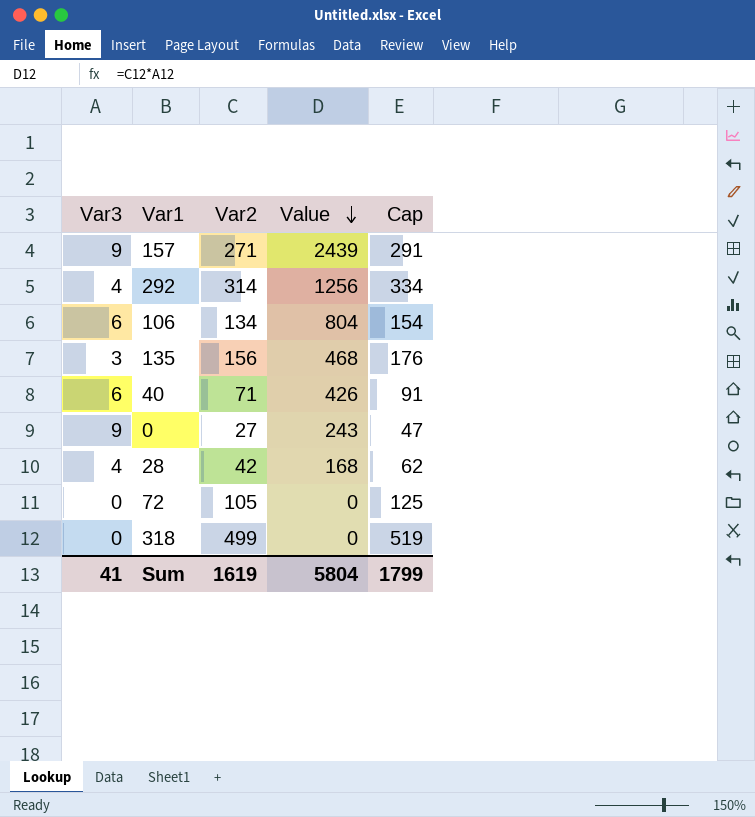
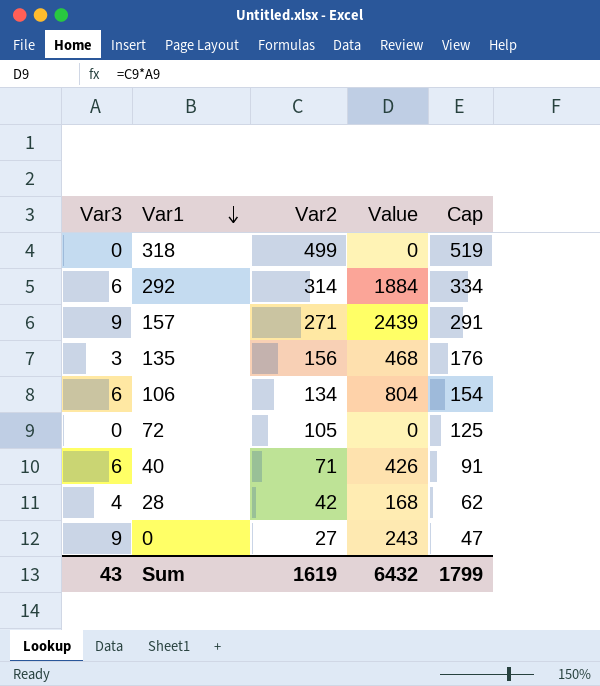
row order: Value descending -> Var1 descending
292 | Var3: 4 -> 6
292 | Value: 1256 -> 1884
Sum | Var3: 41 -> 43
Sum | Value: 5804 -> 6432

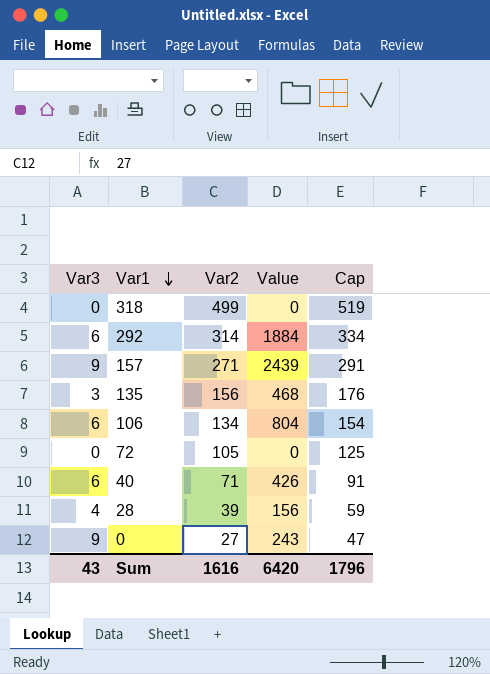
28 | Var2: 42 -> 39
28 | Value: 168 -> 156
28 | Cap: 62 -> 59
Sum | Var2: 1619 -> 1616
Sum | Value: 6432 -> 6420
Sum | Cap: 1799 -> 1796

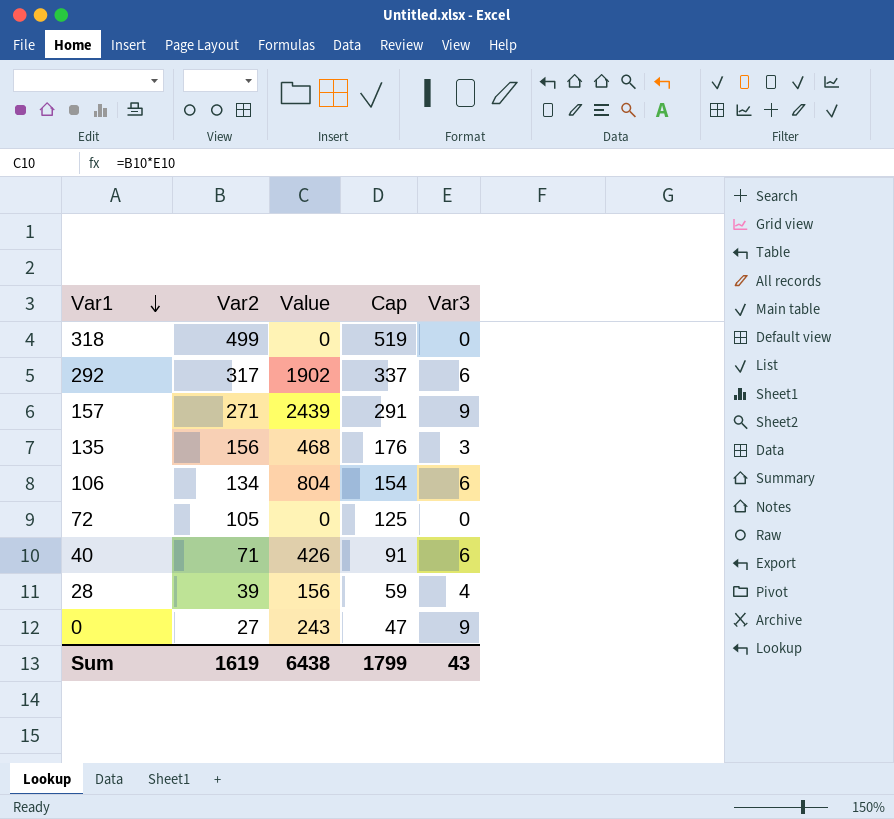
column Var3 | position: 1 -> 5
292 | Var2: 314 -> 317
292 | Value: 1884 -> 1902
292 | Cap: 334 -> 337
Sum | Var2: 1616 -> 1619
Sum | Value: 6420 -> 6438
Sum | Cap: 1796 -> 1799

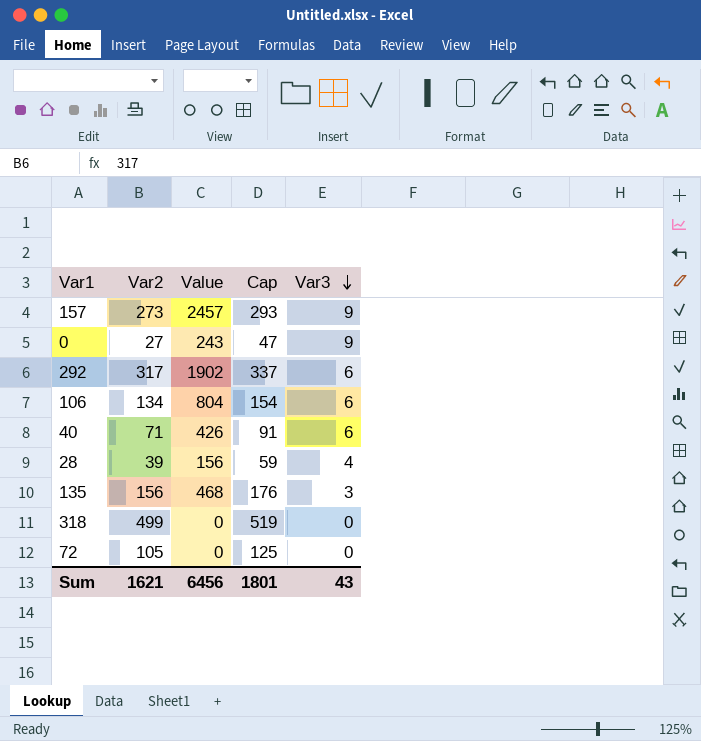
row order: Var1 descending -> Var3 descending
157 | Var2: 271 -> 273
157 | Value: 2439 -> 2457
157 | Cap: 291 -> 293
Sum | Var2: 1619 -> 1621
Sum | Value: 6438 -> 6456
Sum | Cap: 1799 -> 1801

